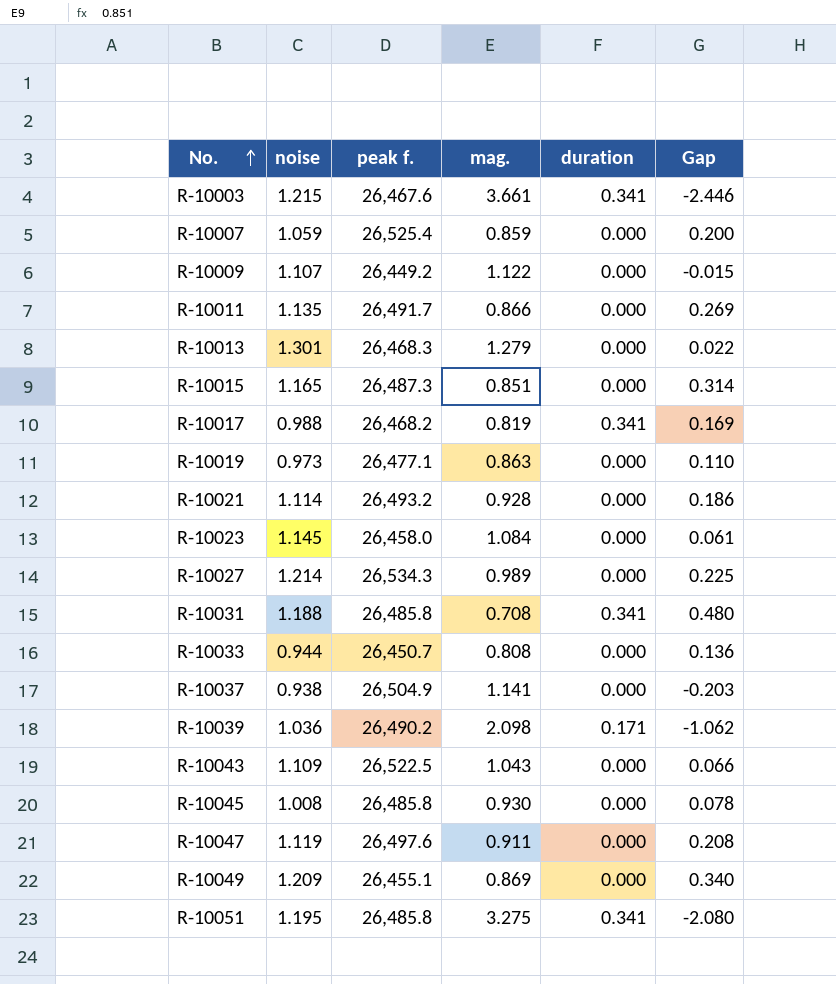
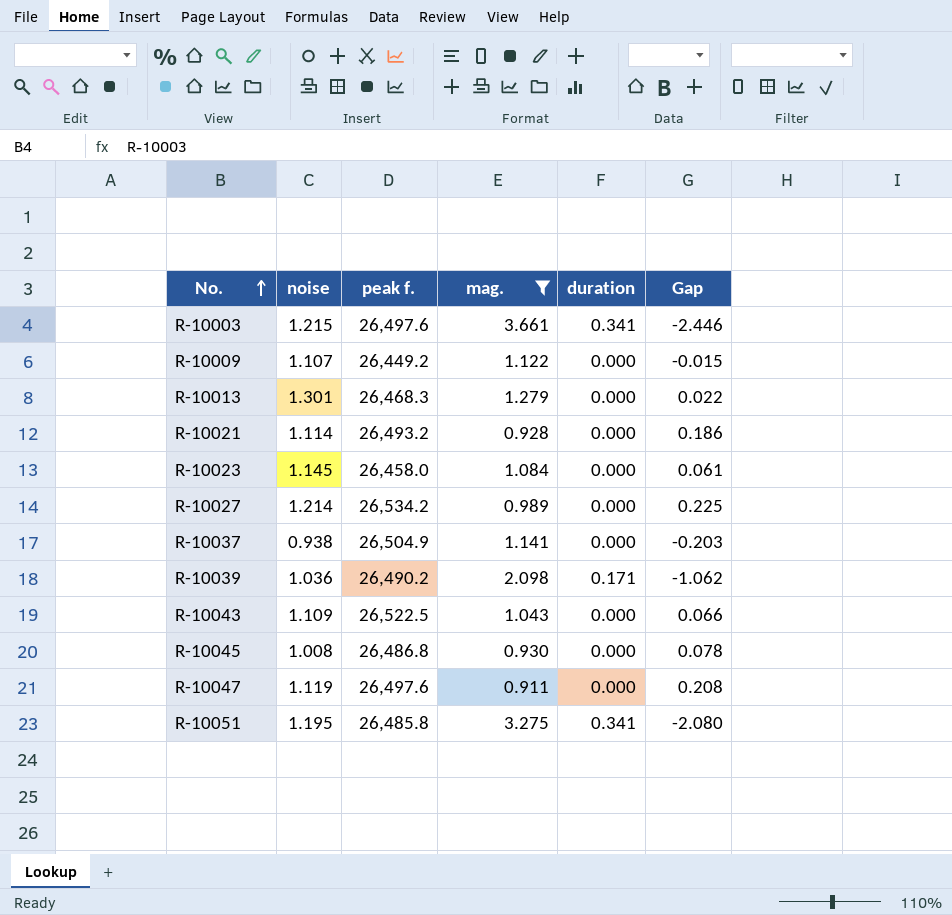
filter: none -> mag. >= 0.911
R-10003 | peak f.: 26,467.6 -> 26,497.6
R-10027 | peak f.: 26,534.3 -> 26,534.2
R-10045 | peak f.: 26,485.8 -> 26,486.8

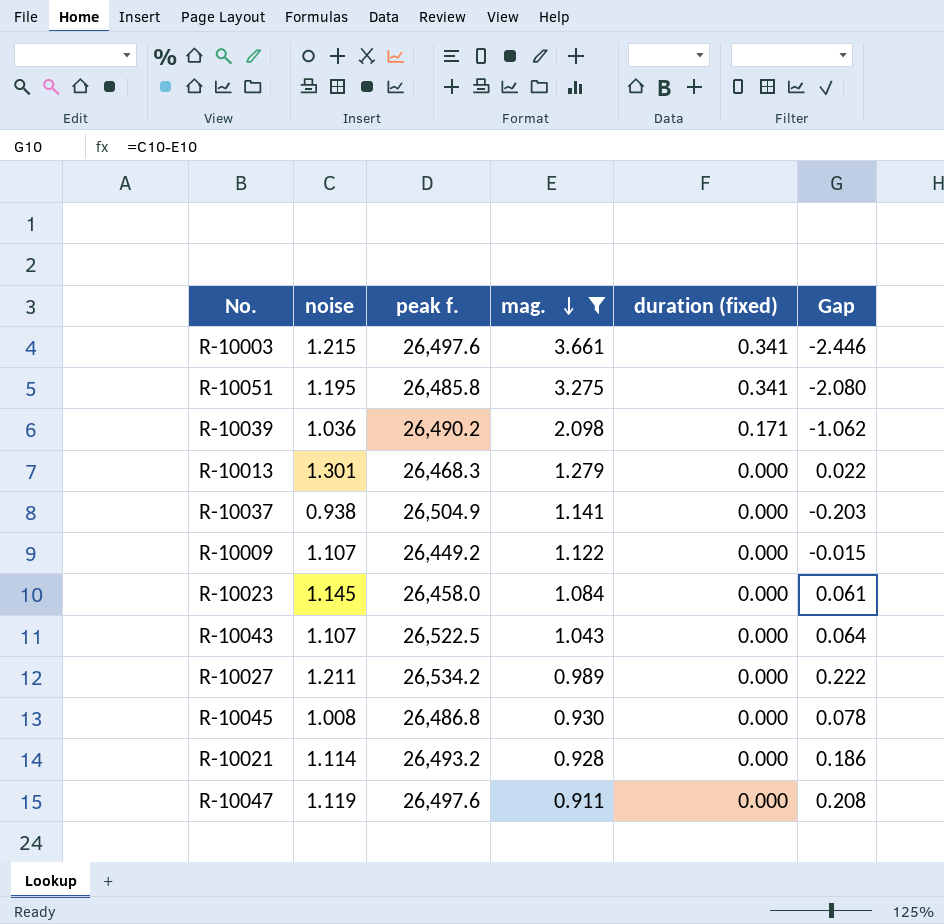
row order: No. ascending -> mag. descending
column name: duration -> duration (fixed)
R-10043 | noise: 1.109 -> 1.107
R-10043 | Gap: 0.066 -> 0.064
R-10027 | noise: 1.214 -> 1.211
R-10027 | Gap: 0.225 -> 0.222

